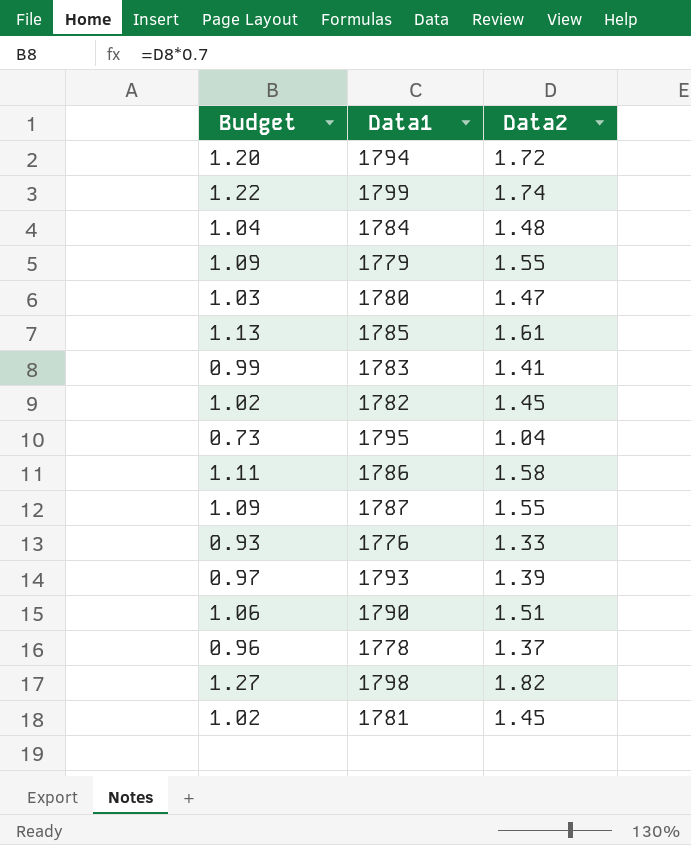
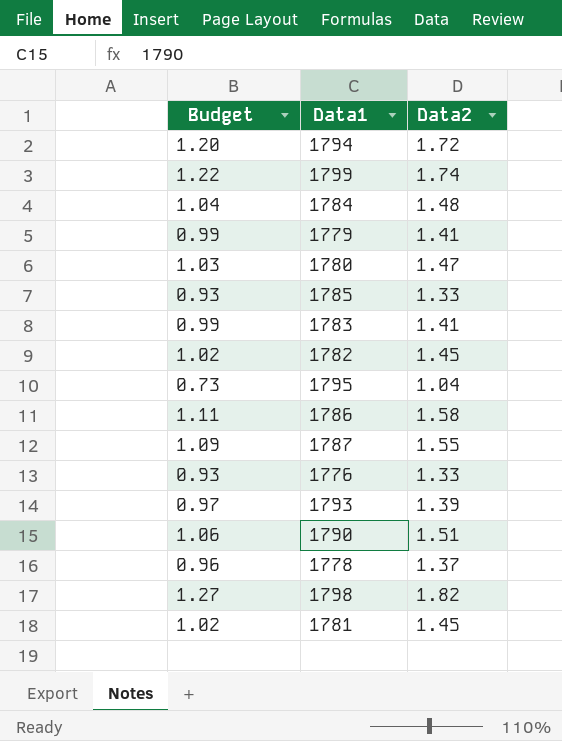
1779 | Budget: 1.09 -> 0.99
1779 | Data2: 1.55 -> 1.41
1785 | Budget: 1.13 -> 0.93
1785 | Data2: 1.61 -> 1.33

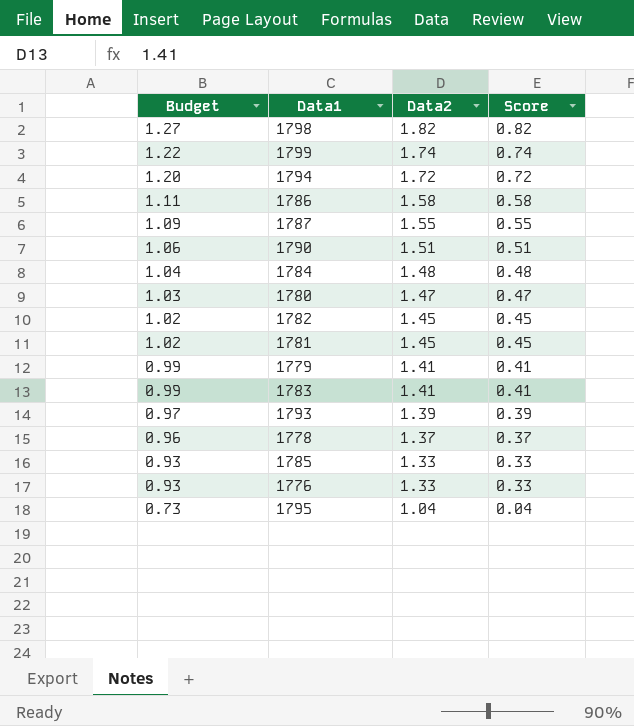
row order: none -> Budget descending
column Score | formula: none -> [Data2] - 1

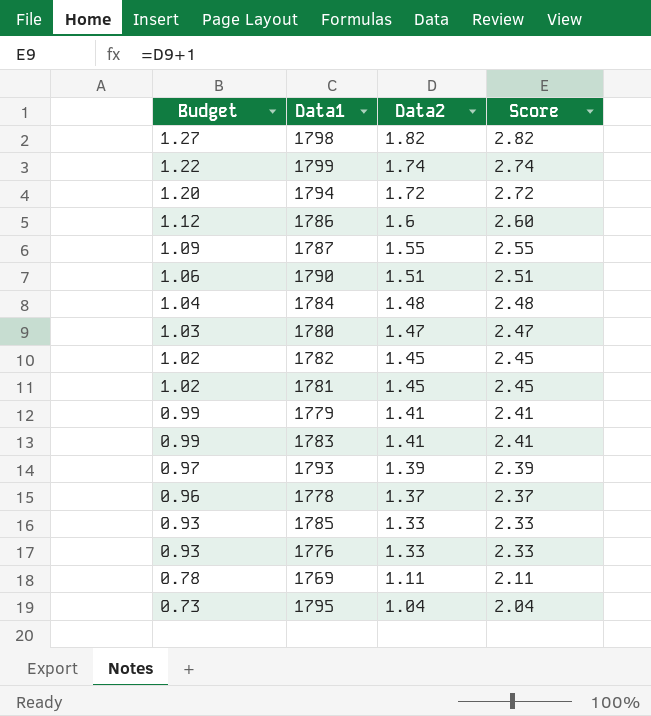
column Score | formula: [Data2] - 1 -> [Data2] + 1
1786 | Budget: 1.11 -> 1.12
1786 | Data2: 1.58 -> 1.6
row 1769: none -> 0.78 | 1.11 | 2.11

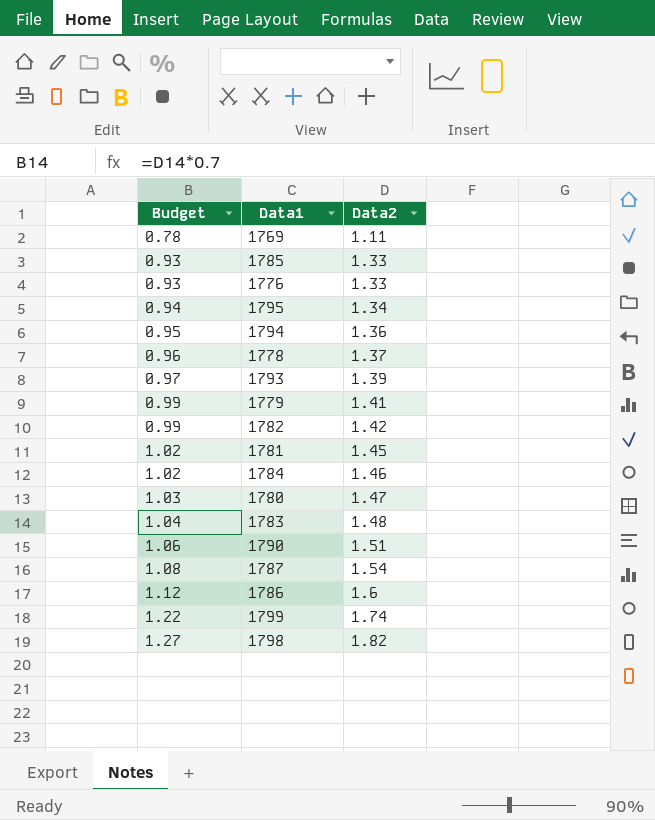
row order: Budget descending -> Budget ascending
column Score | formula: [Data2] + 1 -> none
1795 | Budget: 0.73 -> 0.94
1795 | Data2: 1.04 -> 1.34
1794 | Budget: 1.20 -> 0.95
1794 | Data2: 1.72 -> 1.36
1782 | Budget: 1.02 -> 0.99
1782 | Data2: 1.45 -> 1.42
1784 | Budget: 1.04 -> 1.02
1784 | Data2: 1.48 -> 1.46
1783 | Budget: 0.99 -> 1.04
1783 | Data2: 1.41 -> 1.48
1787 | Budget: 1.09 -> 1.08
1787 | Data2: 1.55 -> 1.54

